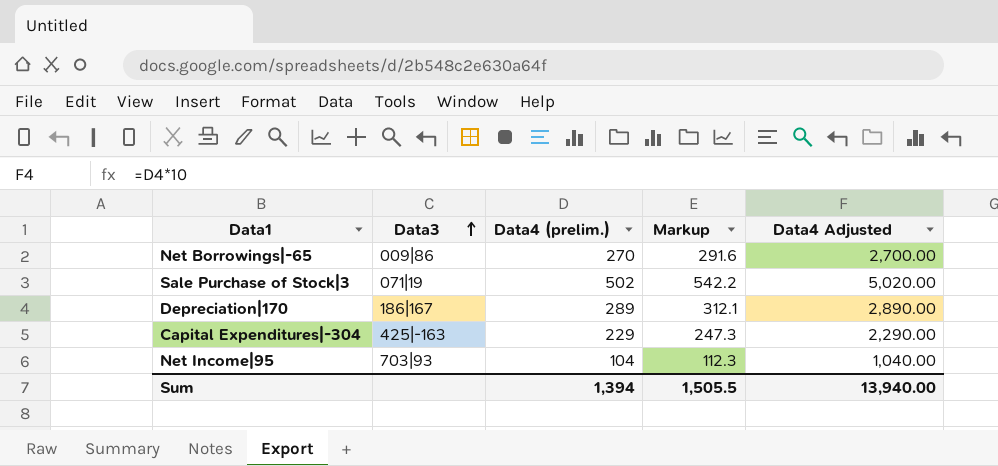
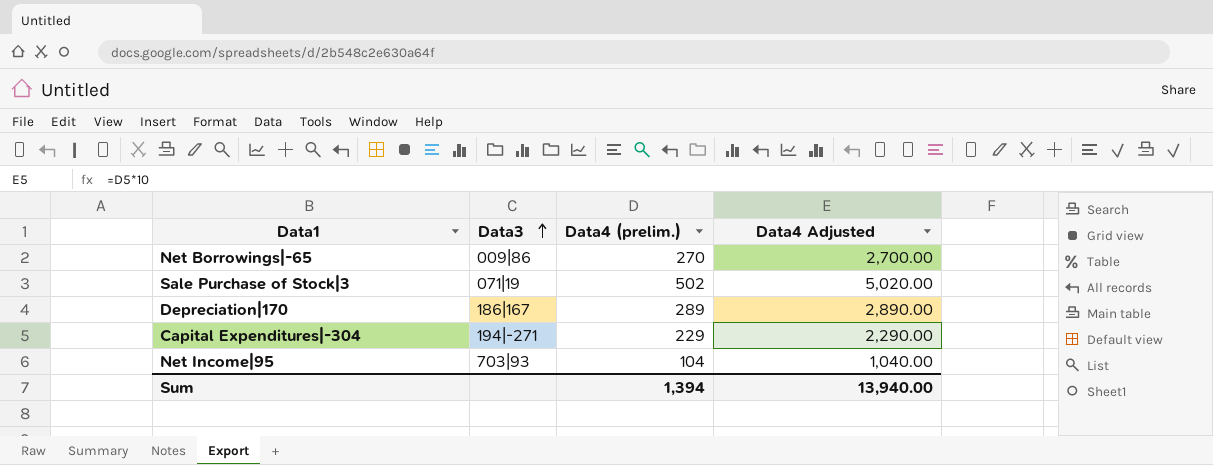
column Markup | formula: [Data4 (prelim.)] * 1.08 -> none
Capital Expenditures|-304 | Data3: 425|-163 -> 194|-271

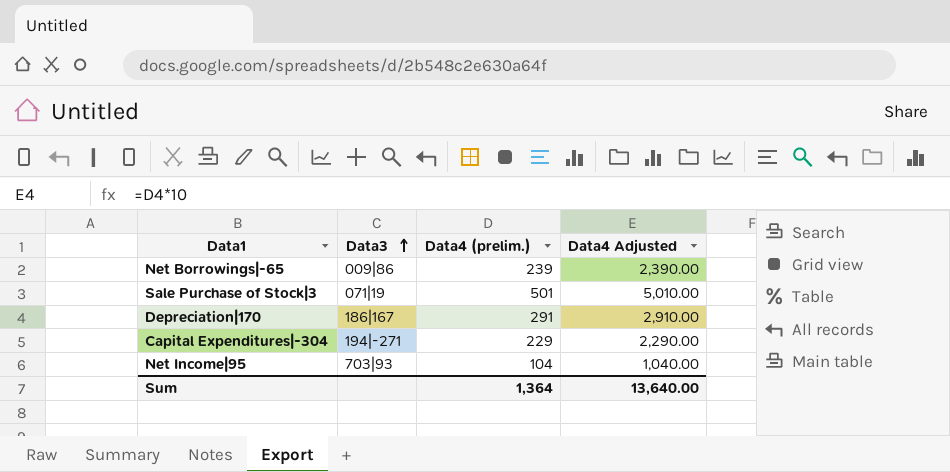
Net Borrowings|-65 | Data4 (prelim.): 270 -> 239
Net Borrowings|-65 | Data4 Adjusted: 2,700.00 -> 2,390.00
Sale Purchase of Stock|3 | Data4 (prelim.): 502 -> 501
Sale Purchase of Stock|3 | Data4 Adjusted: 5,020.00 -> 5,010.00
Depreciation|170 | Data4 (prelim.): 289 -> 291
Depreciation|170 | Data4 Adjusted: 2,890.00 -> 2,910.00
Sum | Data4 (prelim.): 1,394 -> 1,364
Sum | Data4 Adjusted: 13,940.00 -> 13,640.00

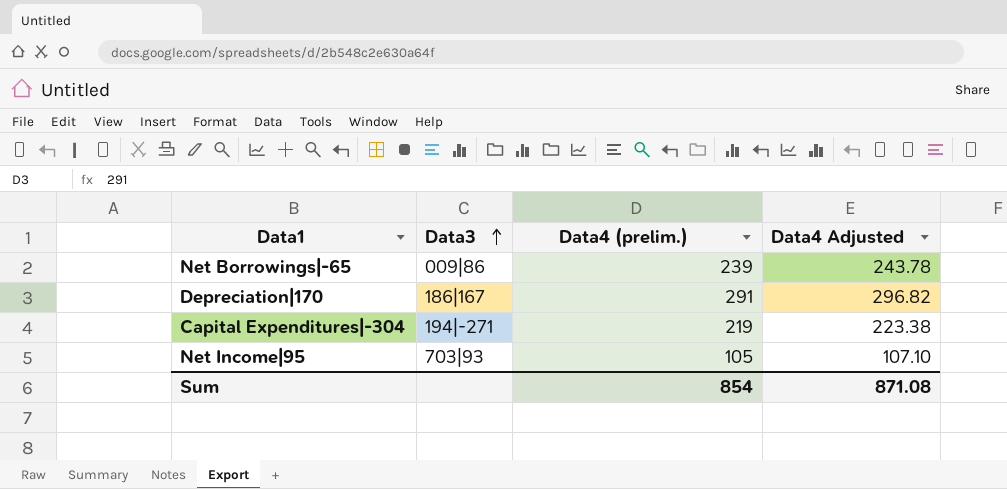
column Data4 Adjusted | formula: [Data4 (prelim.)] * 10 -> [Data4 (prelim.)] * 1.02
row Sale Purchase of Stock|3: 071|19 | 501 | 5,010.00 -> none
Capital Expenditures|-304 | Data4 (prelim.): 229 -> 219
Net Income|95 | Data4 (prelim.): 104 -> 105
Sum | Data4 (prelim.): 1,364 -> 854
Sum | Data4 Adjusted: 13,640.00 -> 871.08

